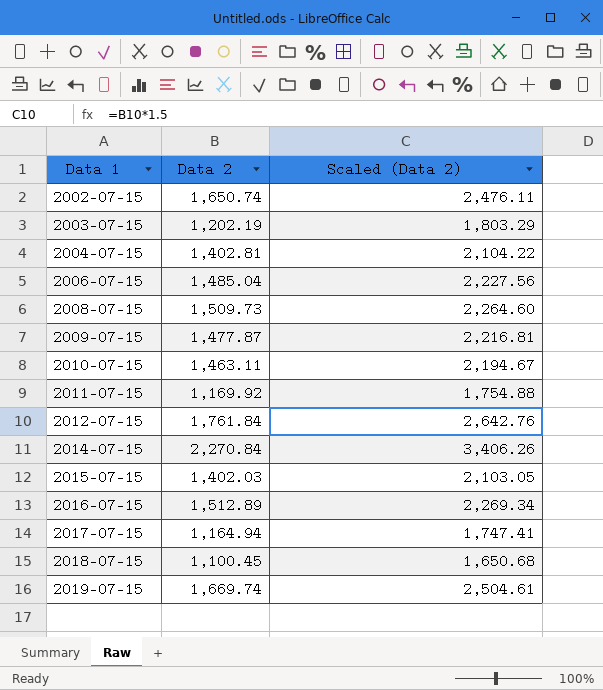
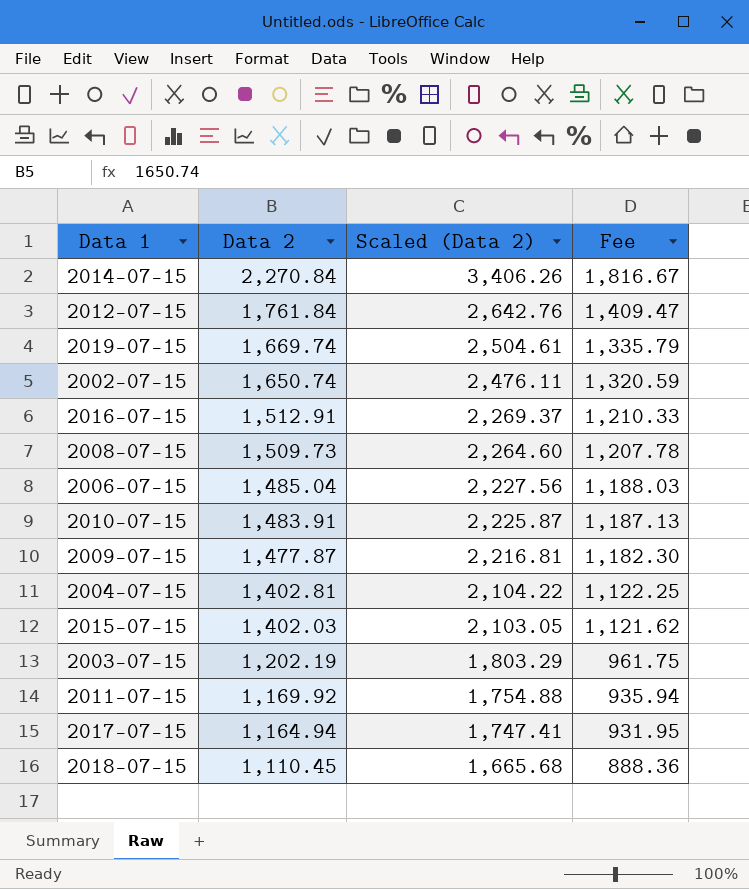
row order: Data 1 ascending -> Data 2 descending
column Fee | formula: none -> [Data 2] * 0.8
2016-07-15 | Data 2: 1,512.89 -> 1,512.91
2016-07-15 | Scaled (Data 2): 2,269.34 -> 2,269.37
2010-07-15 | Data 2: 1,463.11 -> 1,483.91
2010-07-15 | Scaled (Data 2): 2,194.67 -> 2,225.87
2018-07-15 | Data 2: 1,100.45 -> 1,110.45
2018-07-15 | Scaled (Data 2): 1,650.68 -> 1,665.68

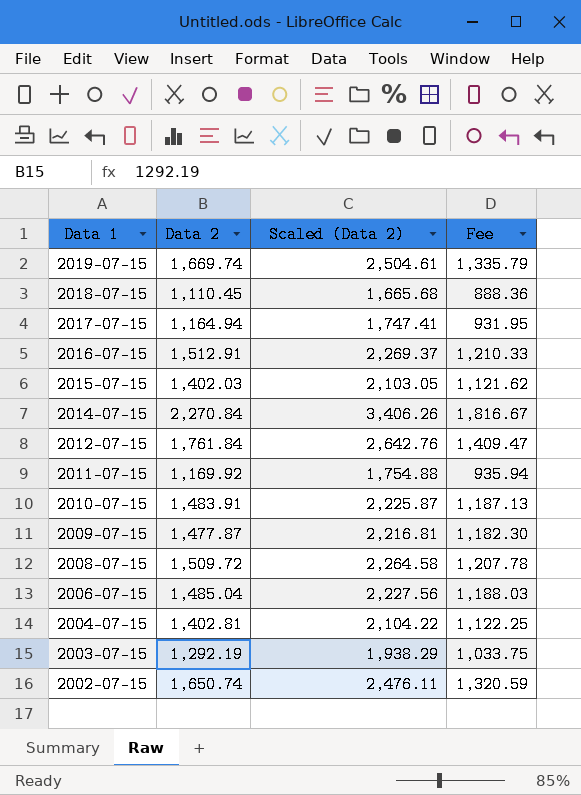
row order: Data 2 descending -> Data 1 descending
2008-07-15 | Data 2: 1,509.73 -> 1,509.72
2008-07-15 | Scaled (Data 2): 2,264.60 -> 2,264.58
2003-07-15 | Data 2: 1,202.19 -> 1,292.19
2003-07-15 | Scaled (Data 2): 1,803.29 -> 1,938.29
2003-07-15 | Fee: 961.75 -> 1,033.75

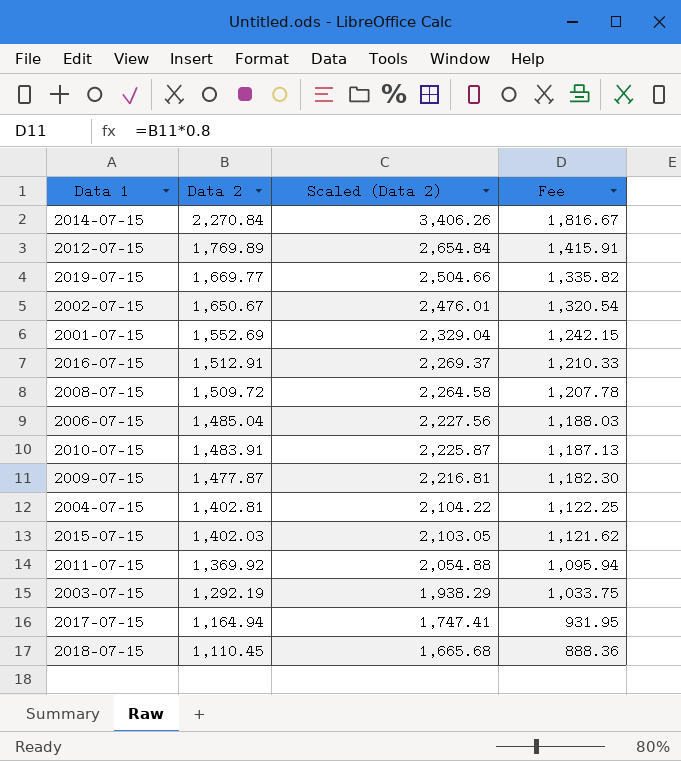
row order: Data 1 descending -> Data 2 descending
2012-07-15 | Data 2: 1,761.84 -> 1,769.89
2012-07-15 | Scaled (Data 2): 2,642.76 -> 2,654.84
2012-07-15 | Fee: 1,409.47 -> 1,415.91
2019-07-15 | Data 2: 1,669.74 -> 1,669.77
2019-07-15 | Scaled (Data 2): 2,504.61 -> 2,504.66
2019-07-15 | Fee: 1,335.79 -> 1,335.82
2002-07-15 | Data 2: 1,650.74 -> 1,650.67
2002-07-15 | Scaled (Data 2): 2,476.11 -> 2,476.01
2002-07-15 | Fee: 1,320.59 -> 1,320.54
row 2001-07-15: none -> 1,552.69 | 2,329.04 | 1,242.15
2011-07-15 | Data 2: 1,169.92 -> 1,369.92
2011-07-15 | Scaled (Data 2): 1,754.88 -> 2,054.88
2011-07-15 | Fee: 935.94 -> 1,095.94

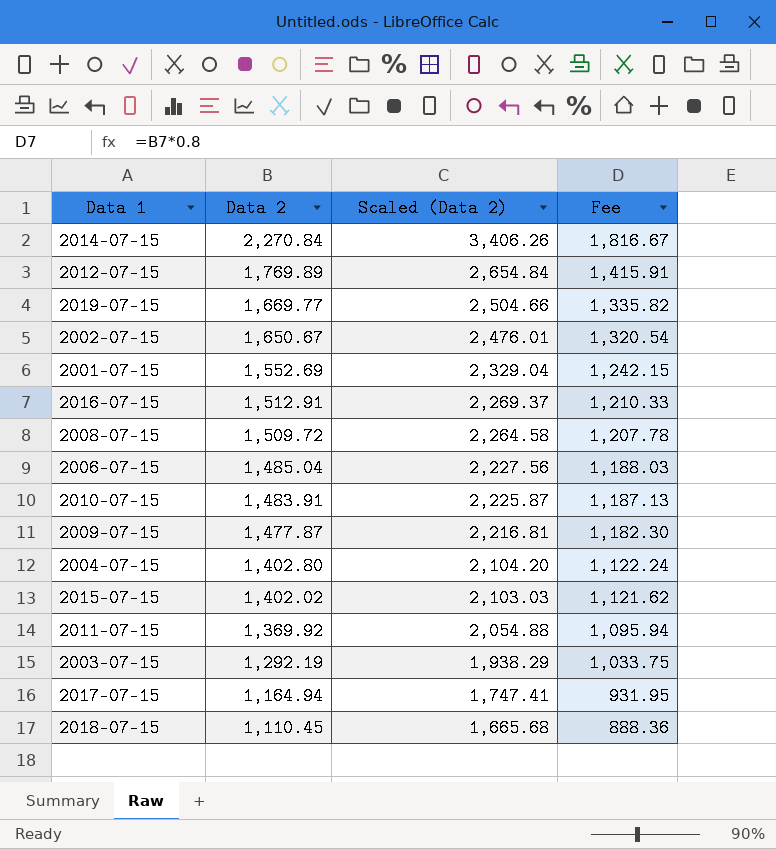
2004-07-15 | Data 2: 1,402.81 -> 1,402.80
2004-07-15 | Scaled (Data 2): 2,104.22 -> 2,104.20
2004-07-15 | Fee: 1,122.25 -> 1,122.24
2015-07-15 | Data 2: 1,402.03 -> 1,402.02
2015-07-15 | Scaled (Data 2): 2,103.05 -> 2,103.03

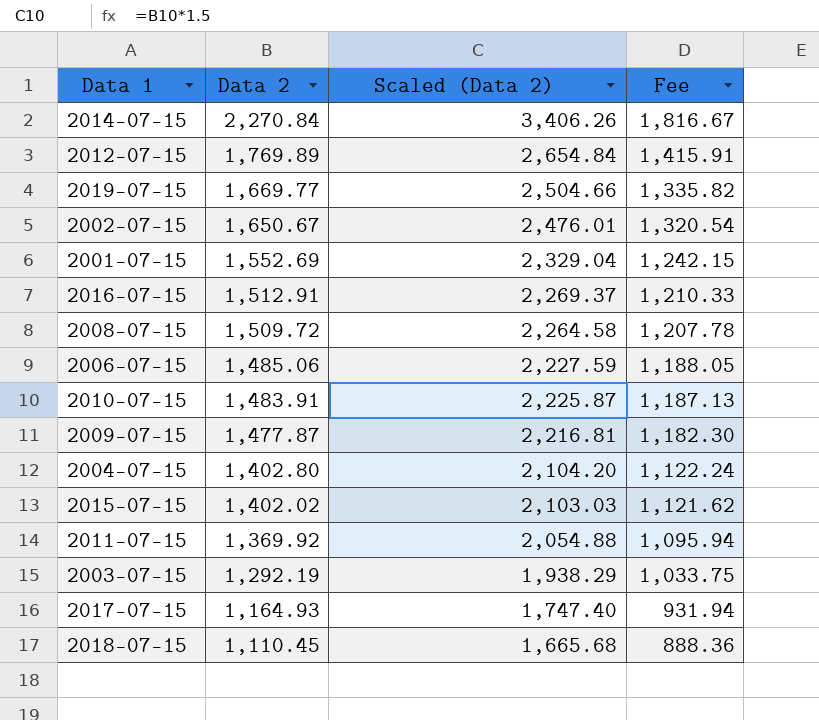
2006-07-15 | Data 2: 1,485.04 -> 1,485.06
2006-07-15 | Scaled (Data 2): 2,227.56 -> 2,227.59
2006-07-15 | Fee: 1,188.03 -> 1,188.05
2017-07-15 | Data 2: 1,164.94 -> 1,164.93
2017-07-15 | Scaled (Data 2): 1,747.41 -> 1,747.40
2017-07-15 | Fee: 931.95 -> 931.94

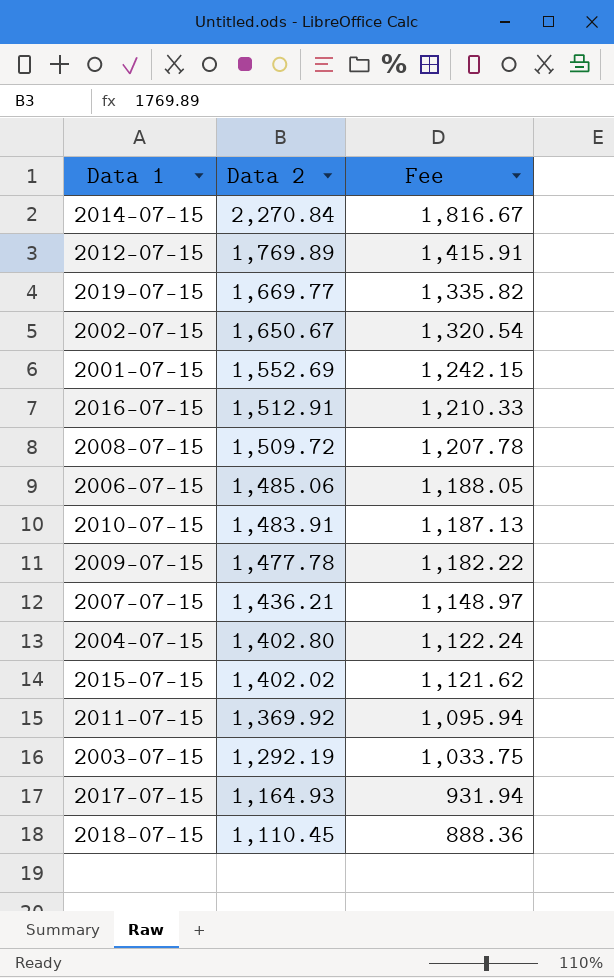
column Scaled (Data 2) | formula: [Data 2] * 1.5 -> none
2009-07-15 | Data 2: 1,477.87 -> 1,477.78
2009-07-15 | Fee: 1,182.30 -> 1,182.22
row 2007-07-15: none -> 1,436.21 | 1,148.97

